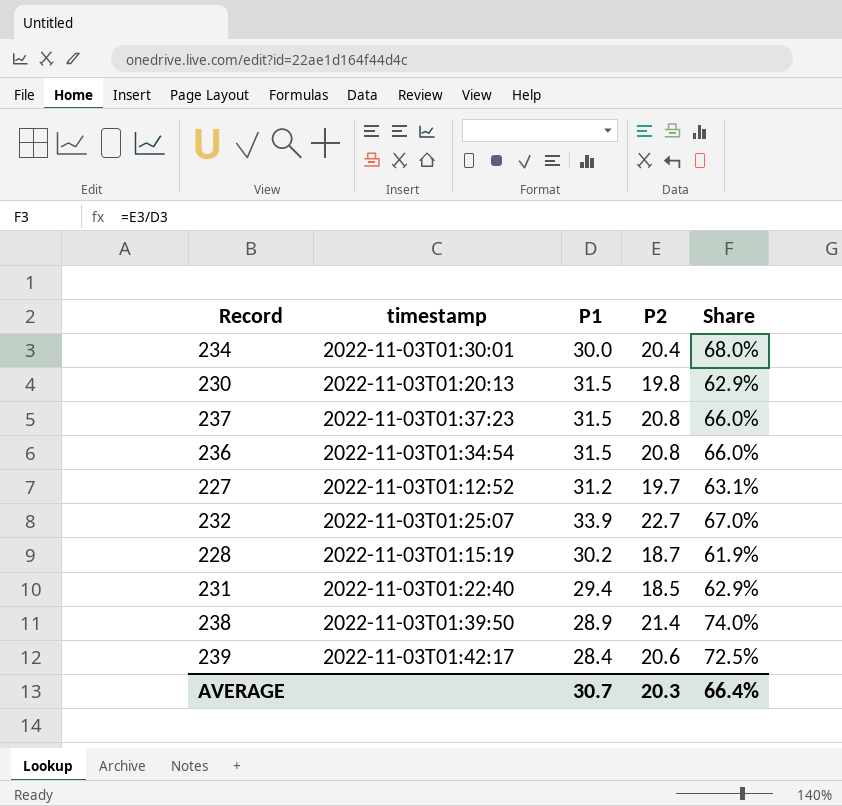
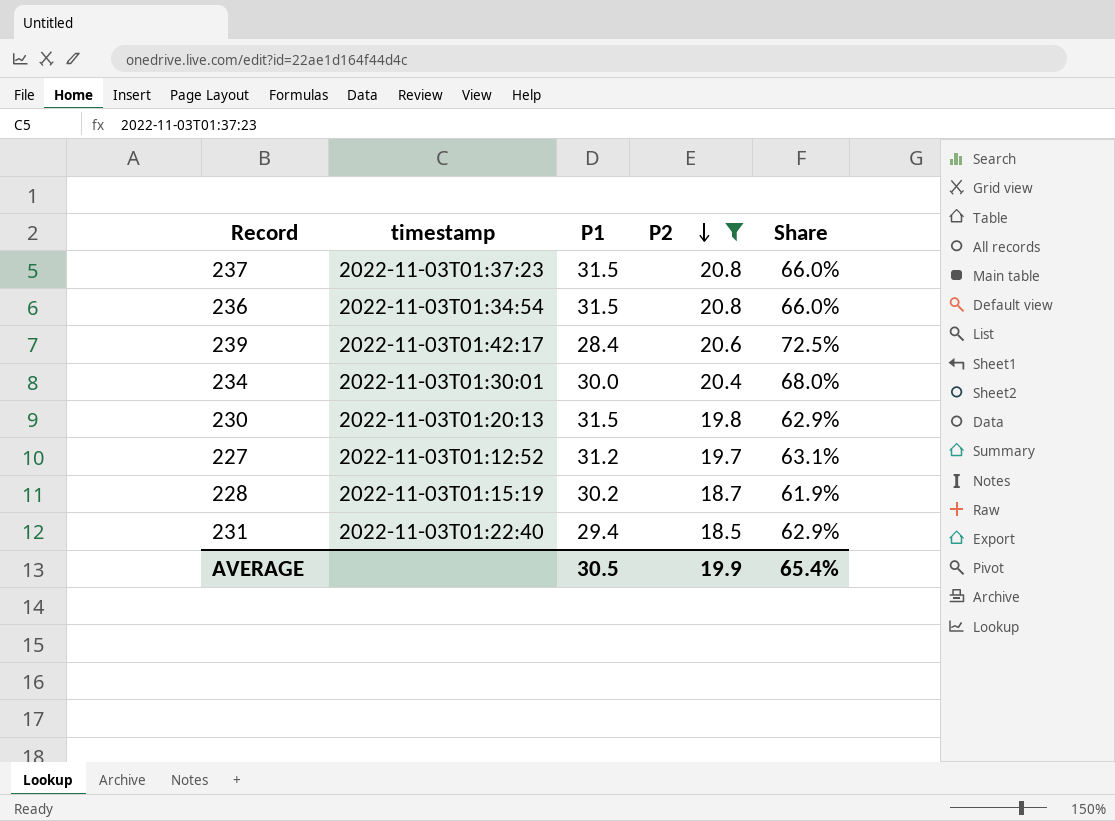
filter: none -> P2 <= 20.8
row order: none -> P2 descending
AVERAGE | P1: 30.7 -> 30.5
AVERAGE | P2: 20.3 -> 19.9
AVERAGE | Share: 66.4% -> 65.4%

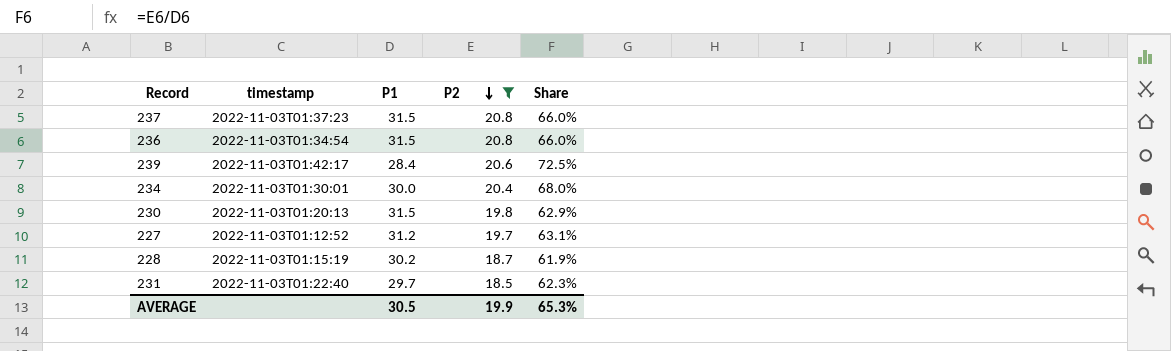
231 | P1: 29.4 -> 29.7
231 | Share: 62.9% -> 62.3%
AVERAGE | Share: 65.4% -> 65.3%

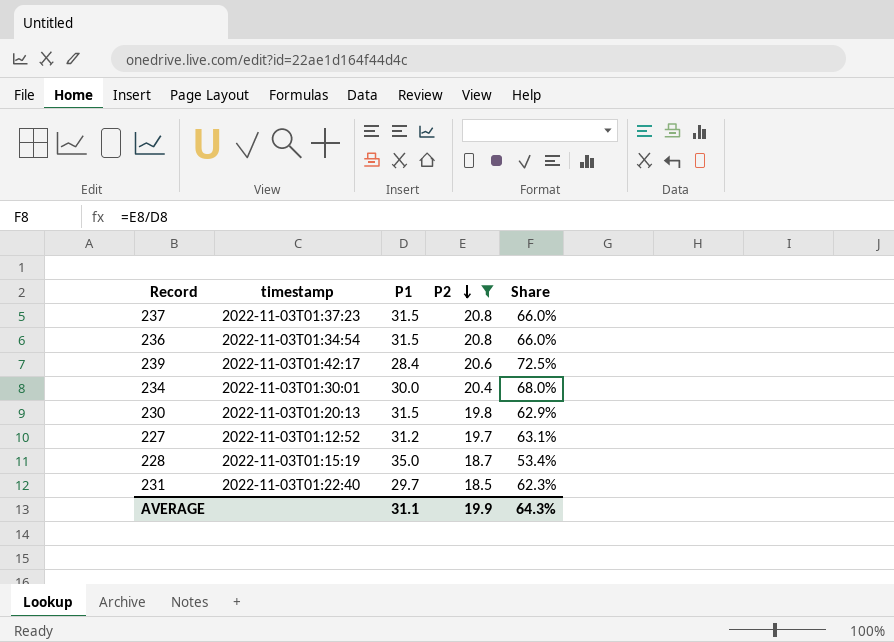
228 | P1: 30.2 -> 35.0
228 | Share: 61.9% -> 53.4%
AVERAGE | P1: 30.5 -> 31.1
AVERAGE | Share: 65.3% -> 64.3%

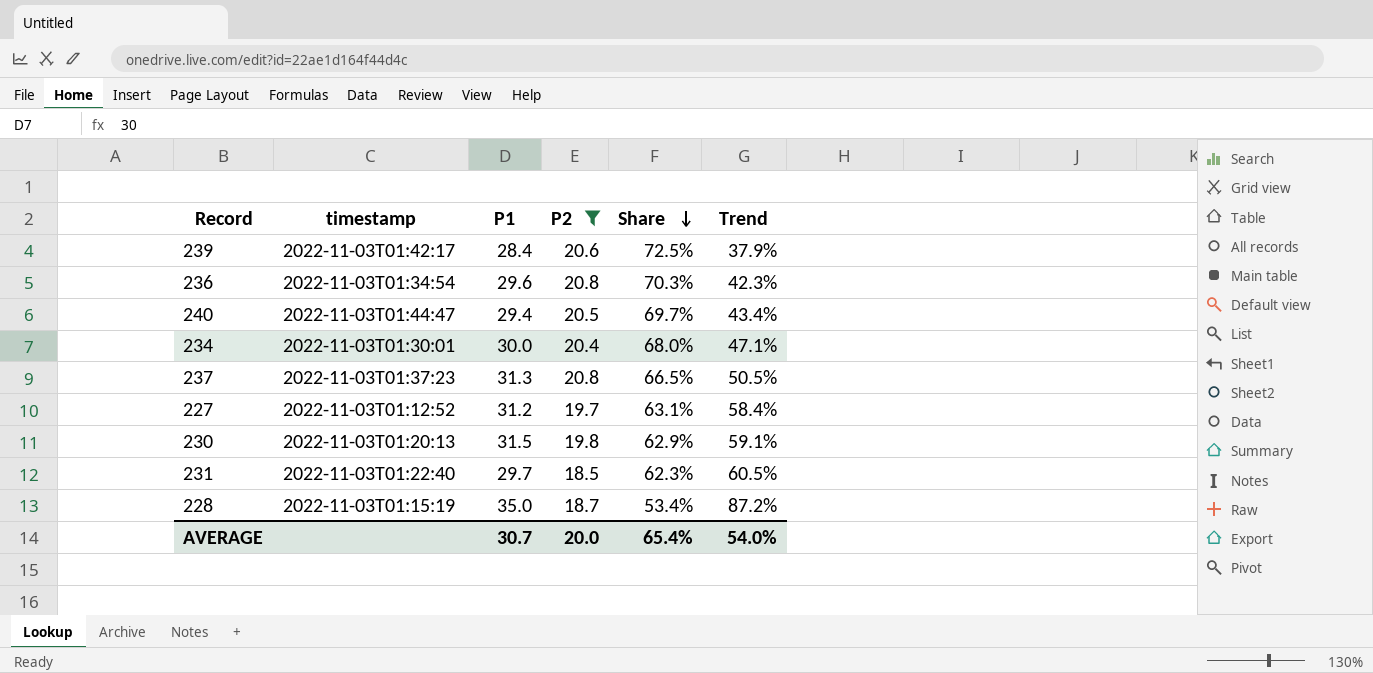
row order: P2 descending -> Share descending
column Trend | formula: none -> ([P1] - [P2]) / [P2]
236 | P1: 31.5 -> 29.6
236 | Share: 66.0% -> 70.3%
row 240: none -> 2022-11-03T01:44:47 | 29.4 | 20.5 | 69.7% | 43.4%
237 | P1: 31.5 -> 31.3
237 | Share: 66.0% -> 66.5%
AVERAGE | P1: 31.1 -> 30.7
AVERAGE | P2: 19.9 -> 20.0
AVERAGE | Share: 64.3% -> 65.4%

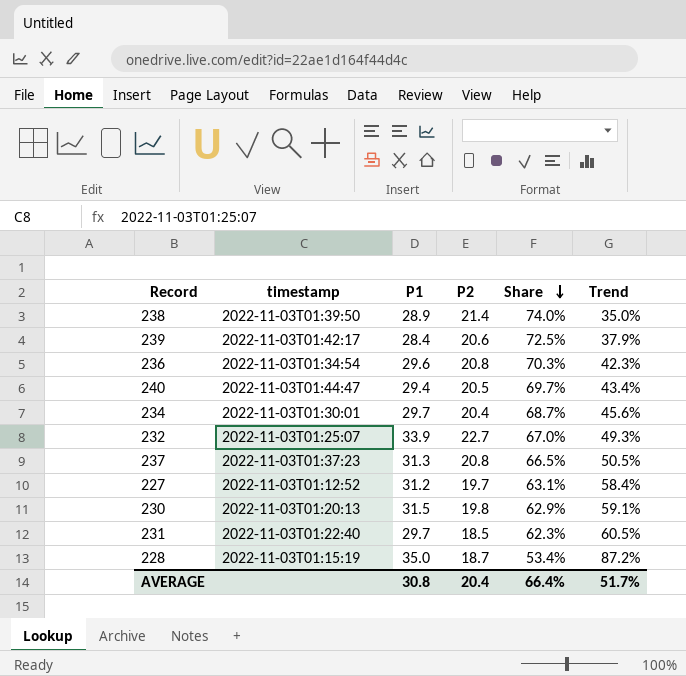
filter: P2 <= 20.8 -> none
234 | P1: 30.0 -> 29.7
234 | Share: 68.0% -> 68.7%
234 | Trend: 47.1% -> 45.6%
AVERAGE | P1: 30.7 -> 30.8
AVERAGE | P2: 20.0 -> 20.4
AVERAGE | Share: 65.4% -> 66.4%
AVERAGE | Trend: 54.0% -> 51.7%

